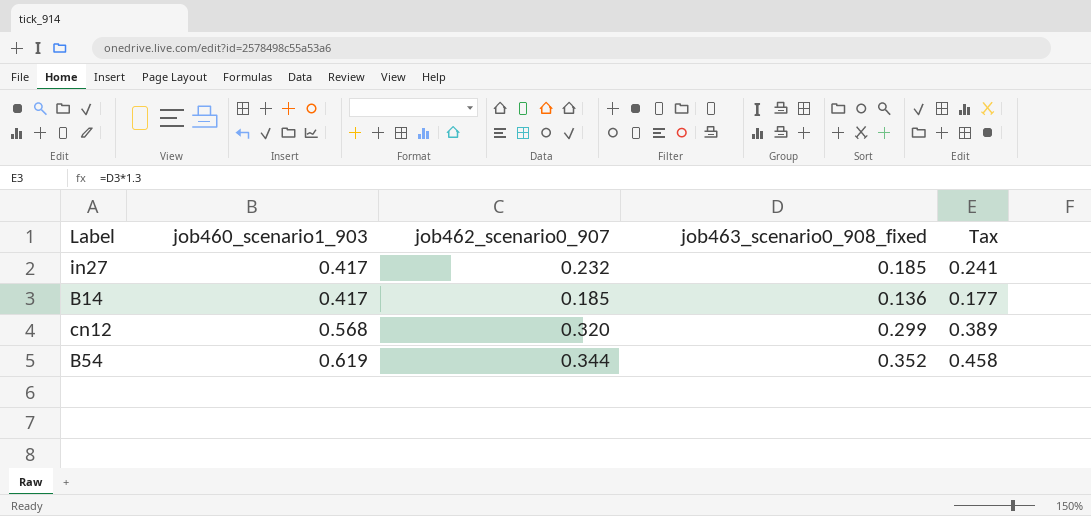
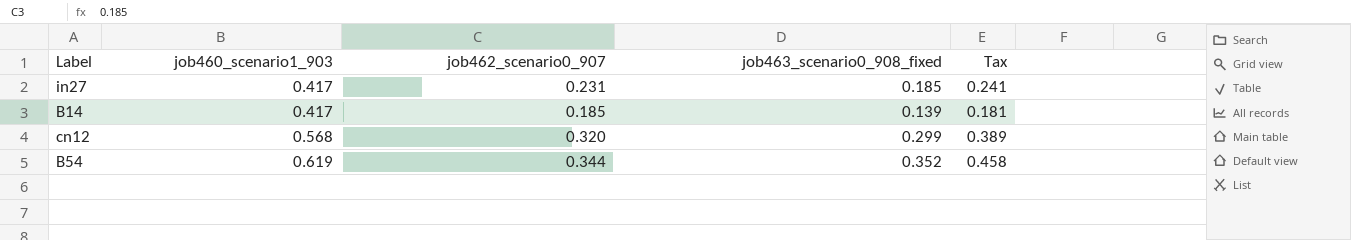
in27 | job462_scenario0_907: 0.232 -> 0.231
B14 | job463_scenario0_908_fixed: 0.136 -> 0.139
B14 | Tax: 0.177 -> 0.181

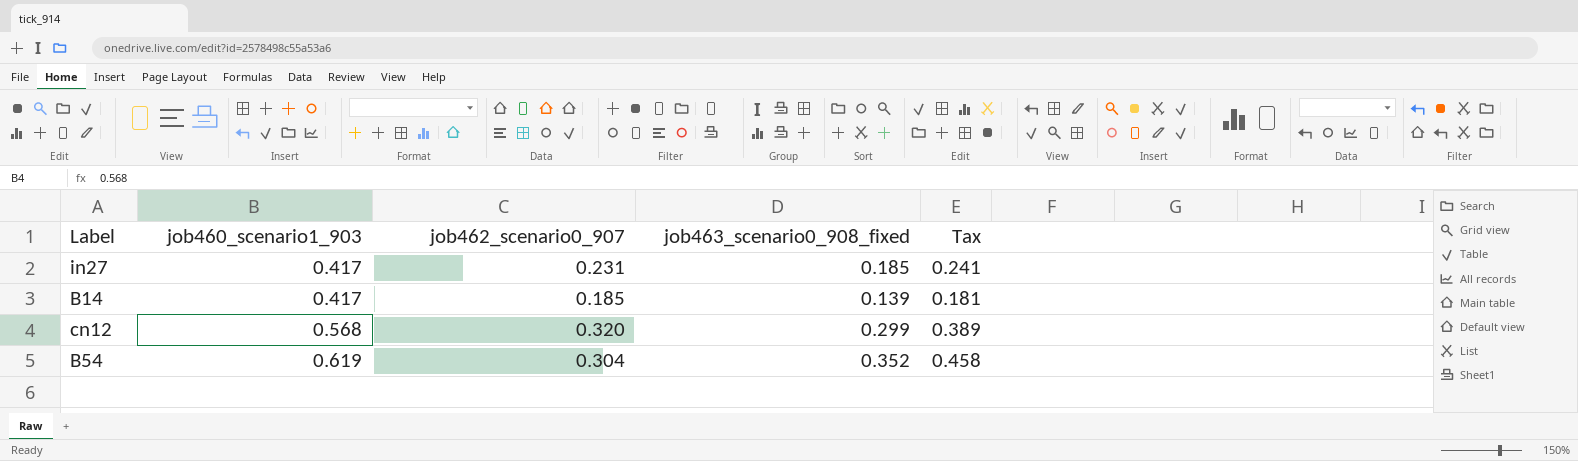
B54 | job462_scenario0_907: 0.344 -> 0.304

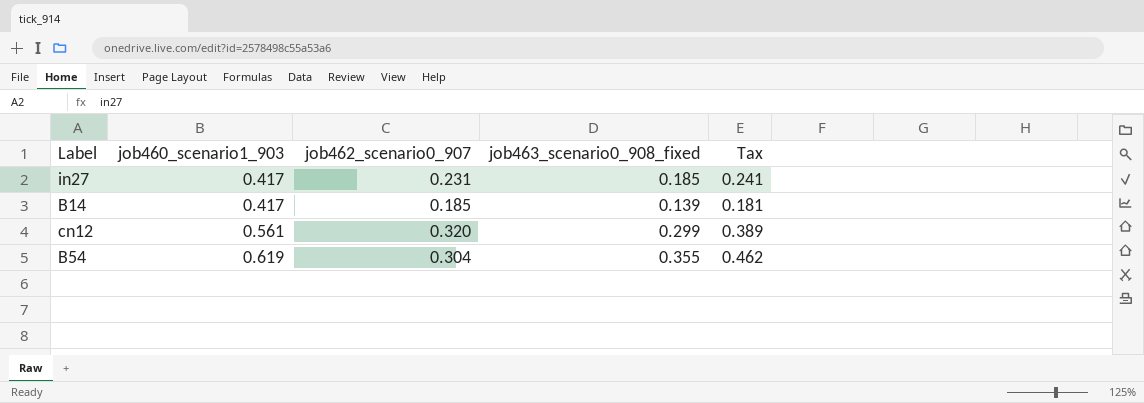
cn12 | job460_scenario1_903: 0.568 -> 0.561
B54 | job463_scenario0_908_fixed: 0.352 -> 0.355
B54 | Tax: 0.458 -> 0.462

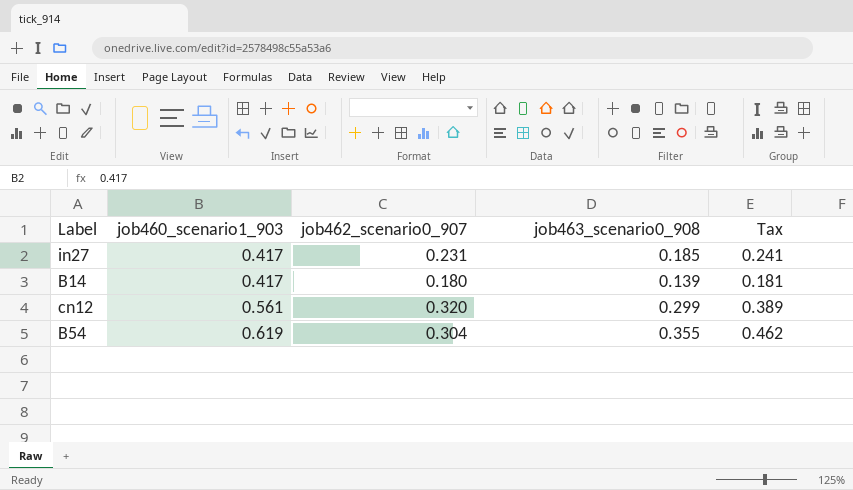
column name: job463_scenario0_908_fixed -> job463_scenario0_908
B14 | job462_scenario0_907: 0.185 -> 0.180

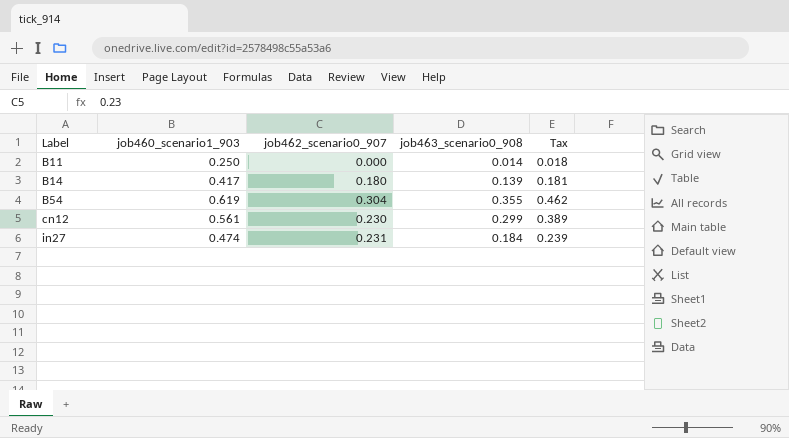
row order: job460_scenario1_903 ascending -> Label ascending
row B11: none -> 0.250 | 0.000 | 0.014 | 0.018
cn12 | job462_scenario0_907: 0.320 -> 0.230
in27 | job460_scenario1_903: 0.417 -> 0.474
in27 | job463_scenario0_908: 0.185 -> 0.184
in27 | Tax: 0.241 -> 0.239

